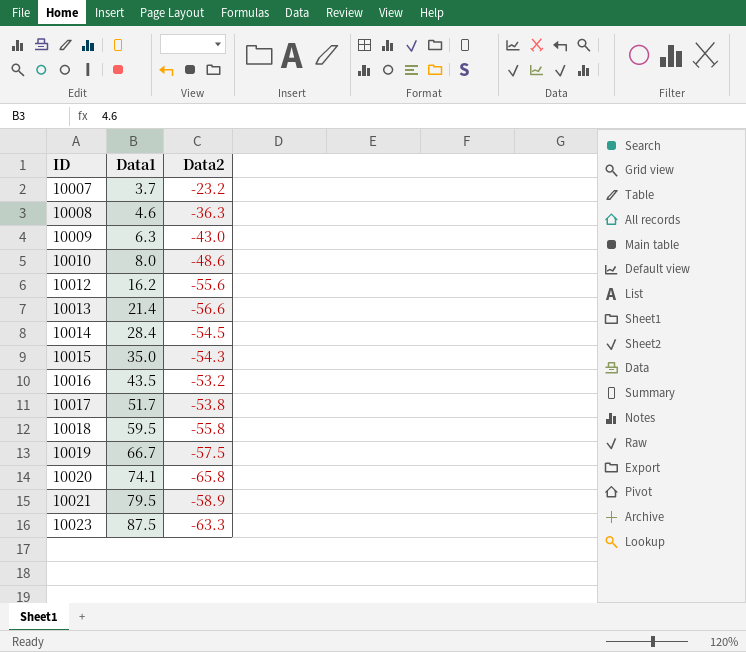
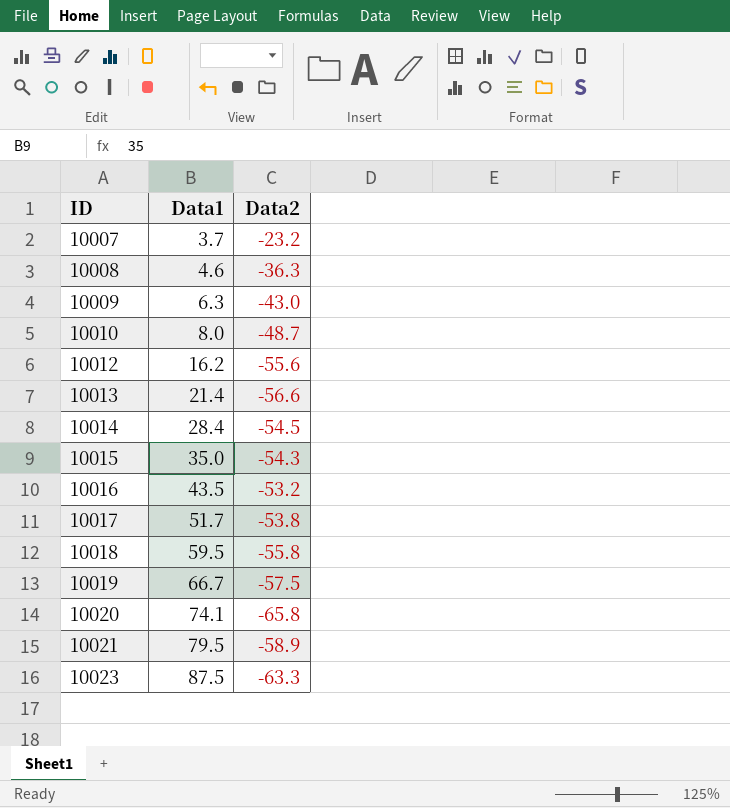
10010 | Data2: -48.6 -> -48.7

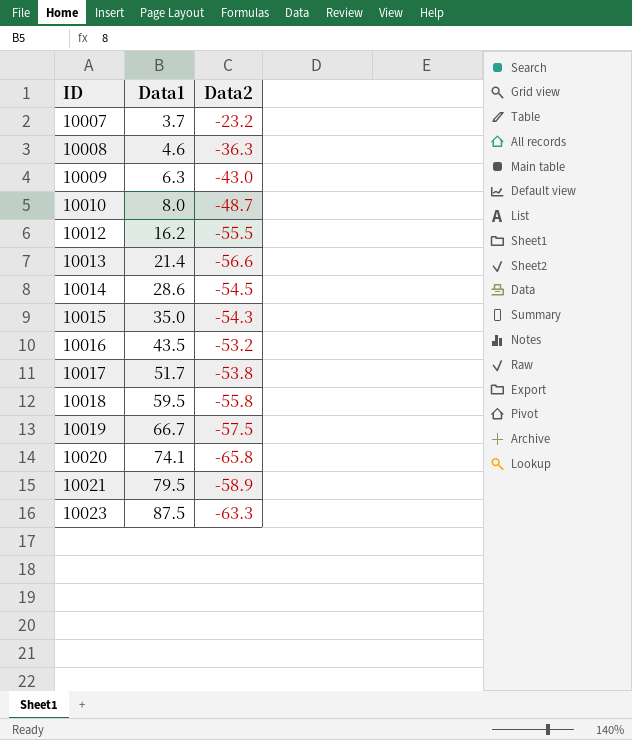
10012 | Data2: -55.6 -> -55.5
10014 | Data1: 28.4 -> 28.6

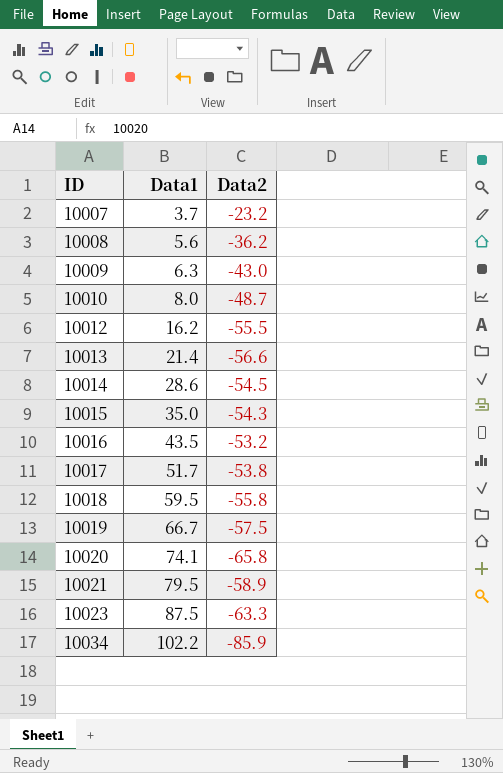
10008 | Data1: 4.6 -> 5.6
10008 | Data2: -36.3 -> -36.2
row 10034: none -> 102.2 | -85.9

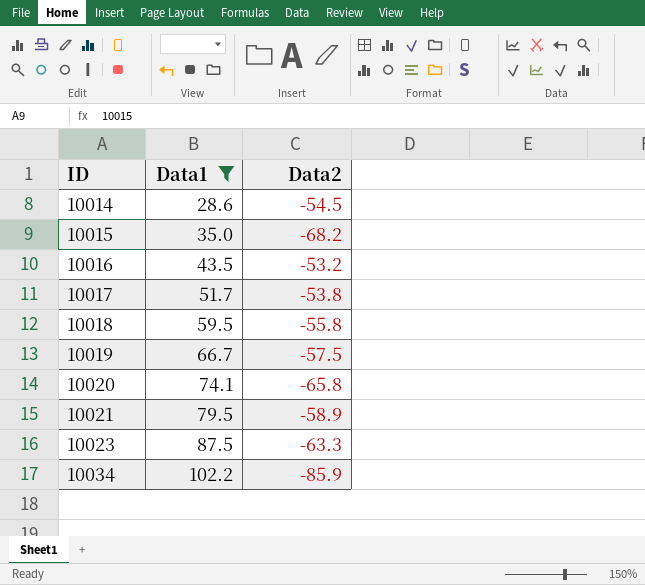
filter: none -> Data1 >= 28.6
10015 | Data2: -54.3 -> -68.2

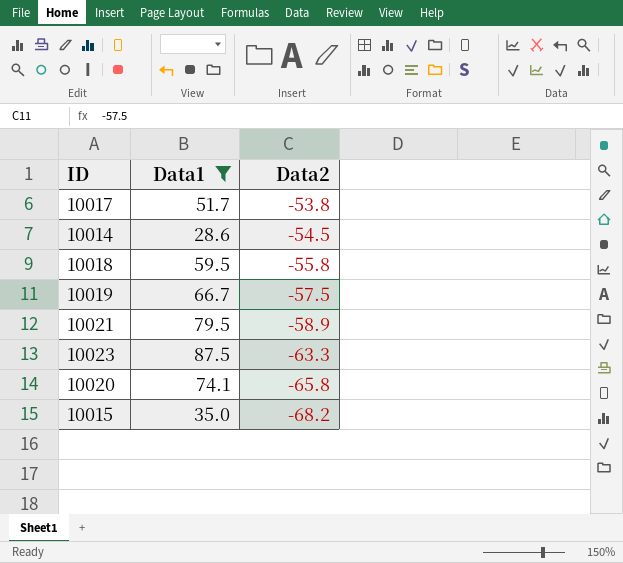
row order: ID ascending -> Data2 descending
row 10016: 43.5 | -53.2 -> none
row 10034: 102.2 | -85.9 -> none

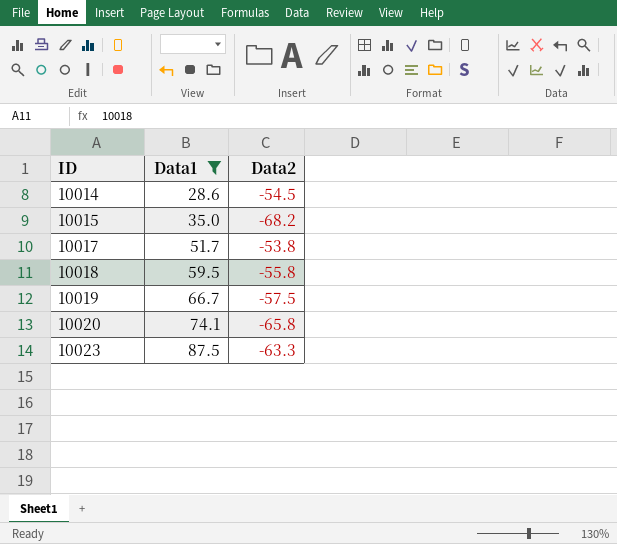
row order: Data2 descending -> ID ascending
row 10021: 79.5 | -58.9 -> none

